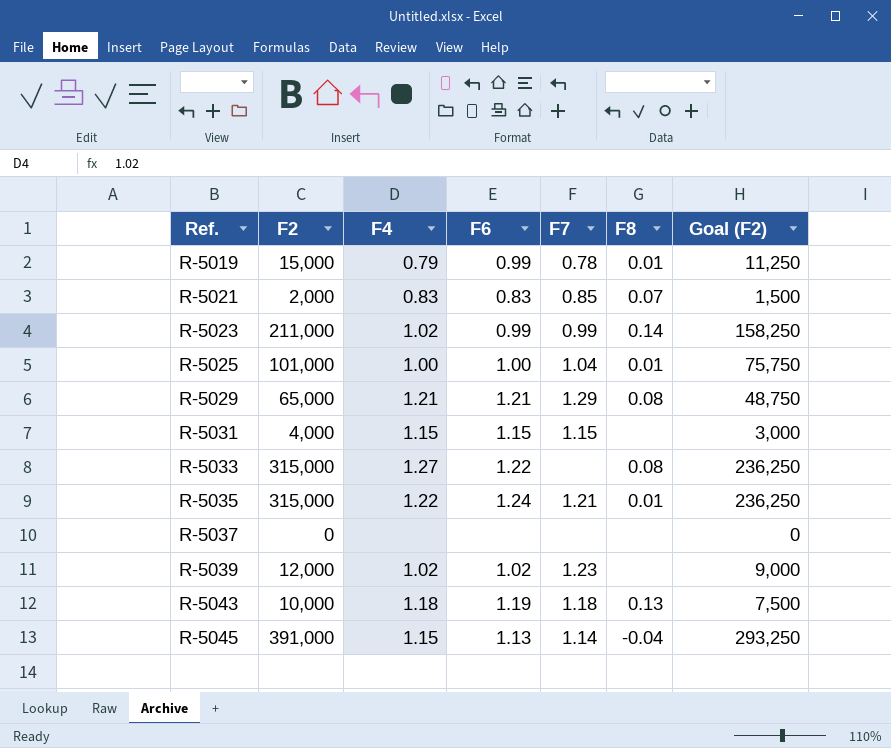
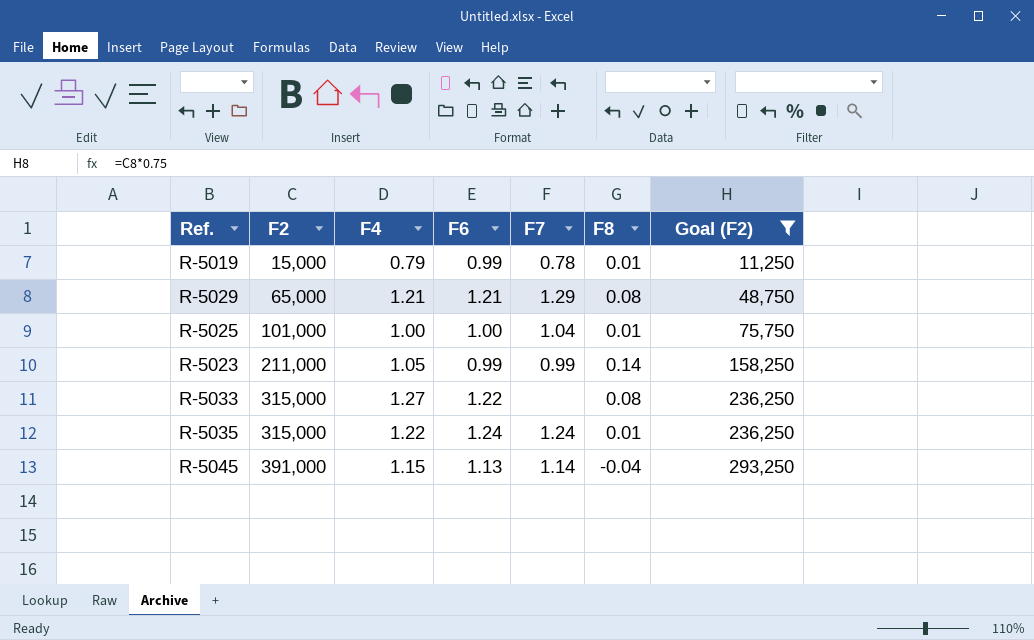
filter: none -> Goal (F2) >= 11,250
row order: Ref. ascending -> F2 ascending
R-5023 | F4: 1.02 -> 1.05
R-5035 | F7: 1.21 -> 1.24

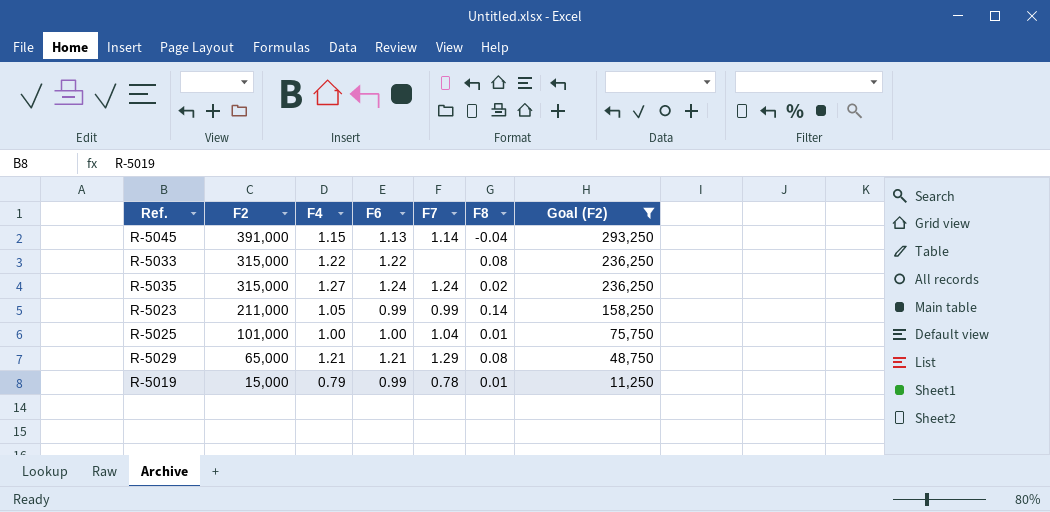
row order: F2 ascending -> F2 descending
R-5033 | F4: 1.27 -> 1.22
R-5035 | F4: 1.22 -> 1.27
R-5035 | F8: 0.01 -> 0.02

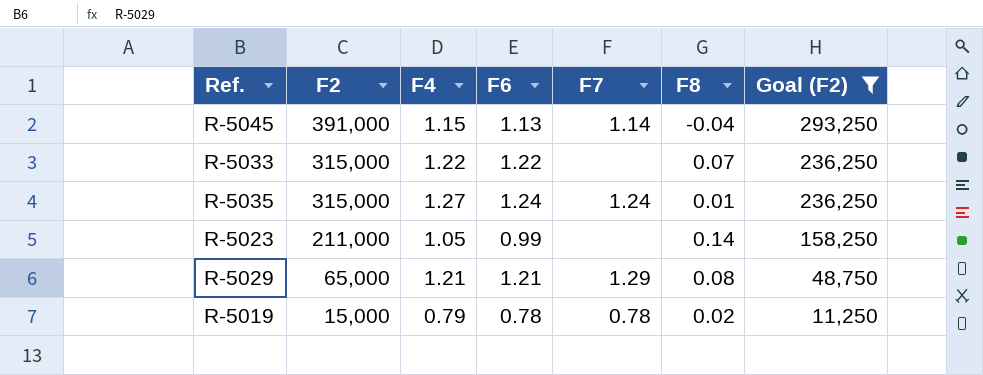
row R-5025: 101,000 | 1.00 | 1.00 | 1.04 | 0.01 | 75,750 -> none
R-5033 | F8: 0.08 -> 0.07
R-5035 | F8: 0.02 -> 0.01
R-5023 | F7: 0.99 -> none
R-5019 | F6: 0.99 -> 0.78
R-5019 | F8: 0.01 -> 0.02

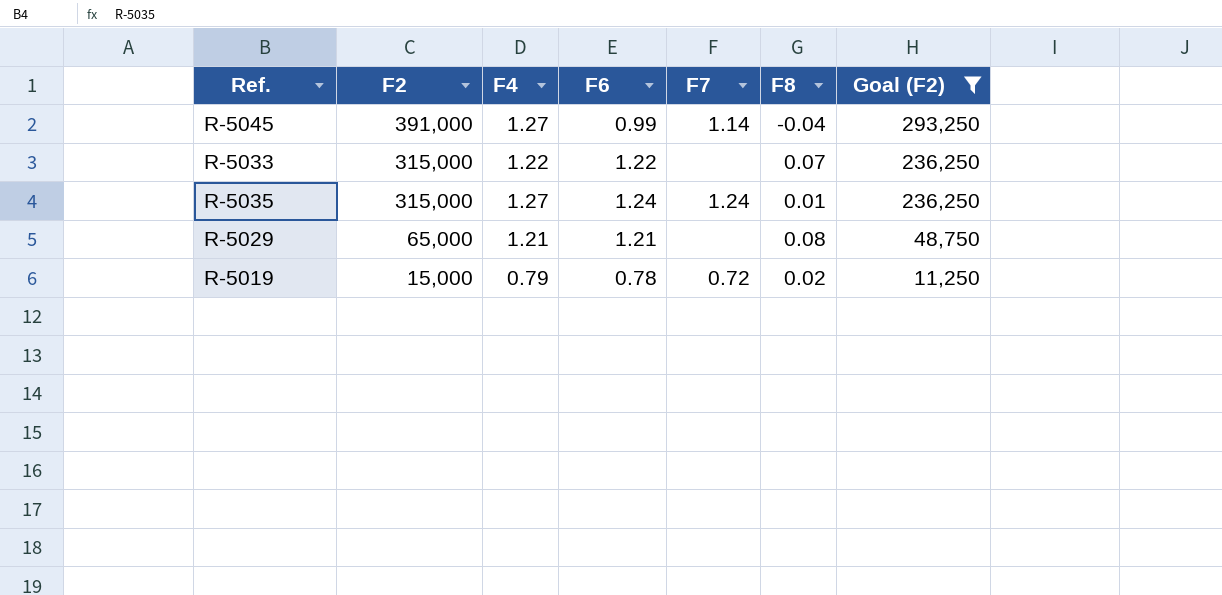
row R-5023: 211,000 | 1.05 | 0.99 | none | 0.14 | 158,250 -> none
R-5045 | F4: 1.15 -> 1.27
R-5045 | F6: 1.13 -> 0.99
R-5029 | F7: 1.29 -> none
R-5019 | F7: 0.78 -> 0.72

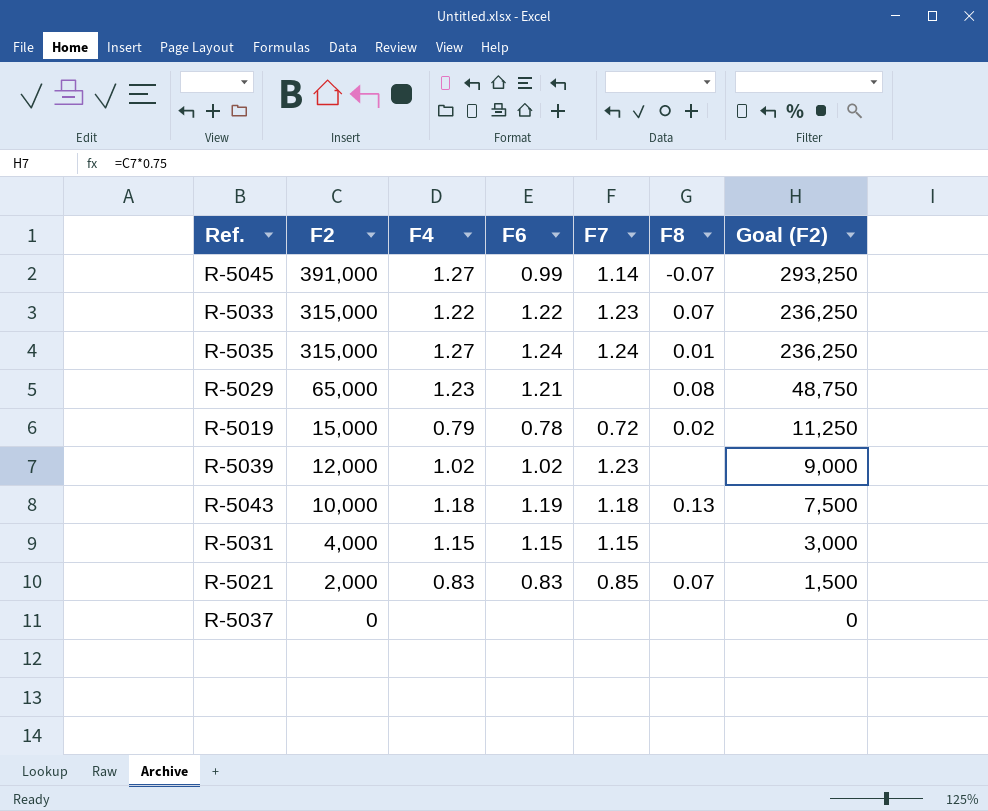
filter: Goal (F2) >= 11,250 -> none
R-5045 | F8: -0.04 -> -0.07
R-5033 | F7: none -> 1.23
R-5029 | F4: 1.21 -> 1.23

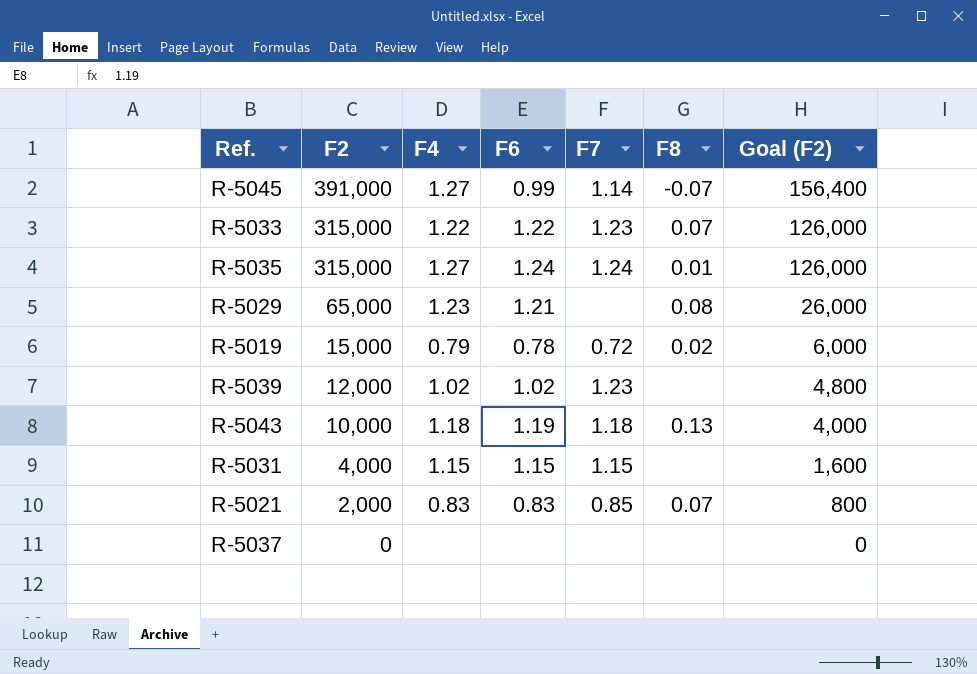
column Goal (F2) | formula: [F2] * 0.75 -> [F2] * 0.4

